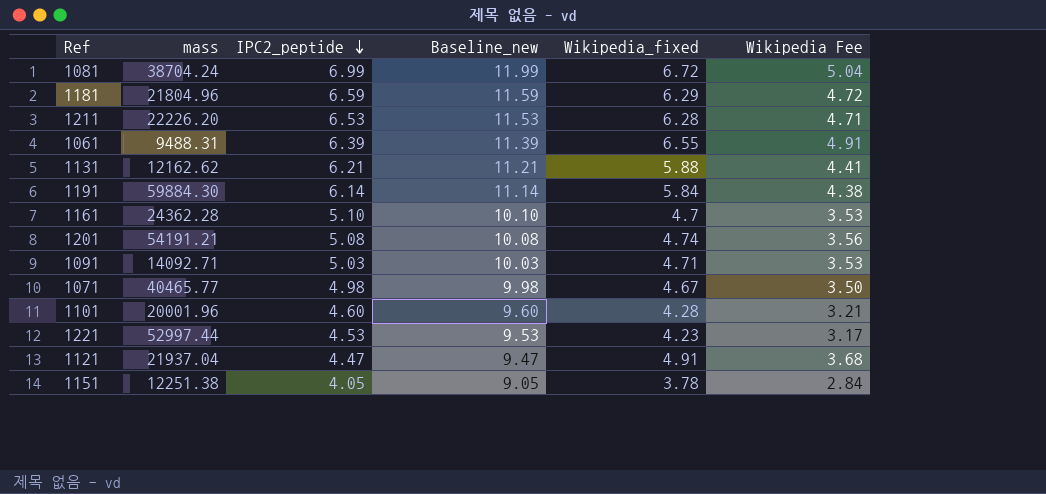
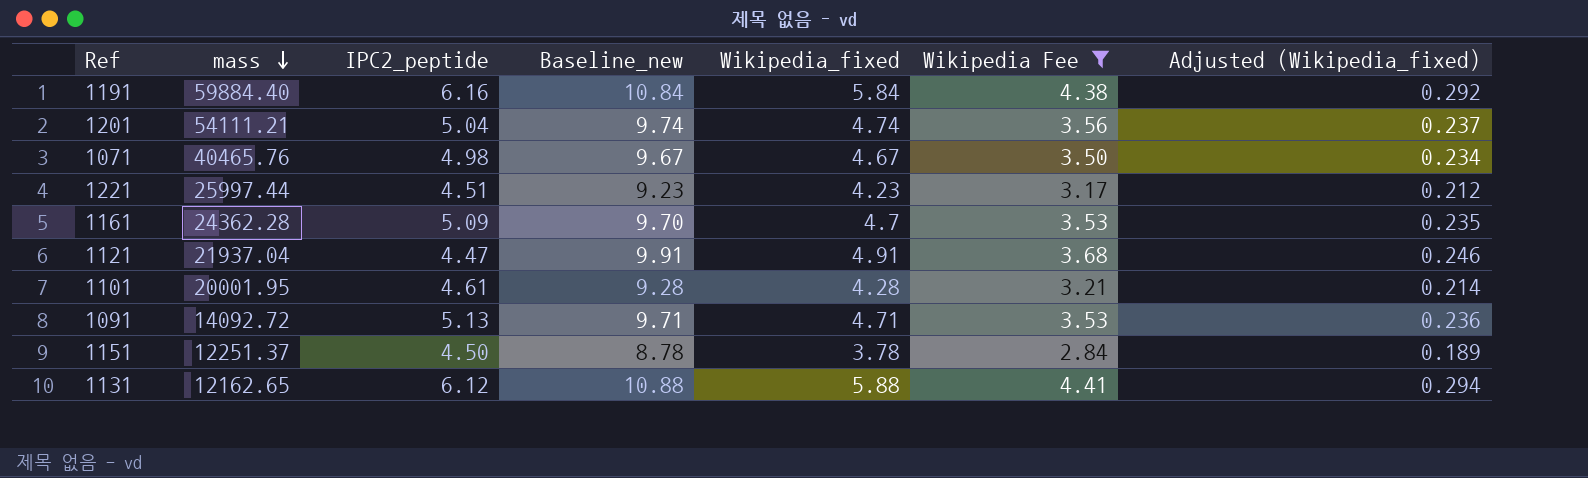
filter: none -> Wikipedia Fee <= 4.41
row order: IPC2_peptide descending -> mass descending
column Baseline_new | formula: [IPC2_peptide] + 5 -> [Wikipedia_fixed] + 5
column Adjusted (Wikipedia_fixed) | formula: none -> [Wikipedia_fixed] * 0.05
1191 | mass: 59884.30 -> 59884.40
1191 | IPC2_peptide: 6.14 -> 6.16
1201 | mass: 54191.21 -> 54111.21
1201 | IPC2_peptide: 5.08 -> 5.04
1071 | mass: 40465.77 -> 40465.76
1221 | mass: 52997.44 -> 25997.44
1221 | IPC2_peptide: 4.53 -> 4.51
1161 | IPC2_peptide: 5.10 -> 5.09
1101 | mass: 20001.96 -> 20001.95
1101 | IPC2_peptide: 4.60 -> 4.61
1091 | mass: 14092.71 -> 14092.72
1091 | IPC2_peptide: 5.03 -> 5.13
1151 | mass: 12251.38 -> 12251.37
1151 | IPC2_peptide: 4.05 -> 4.50
1131 | mass: 12162.62 -> 12162.65
1131 | IPC2_peptide: 6.21 -> 6.12

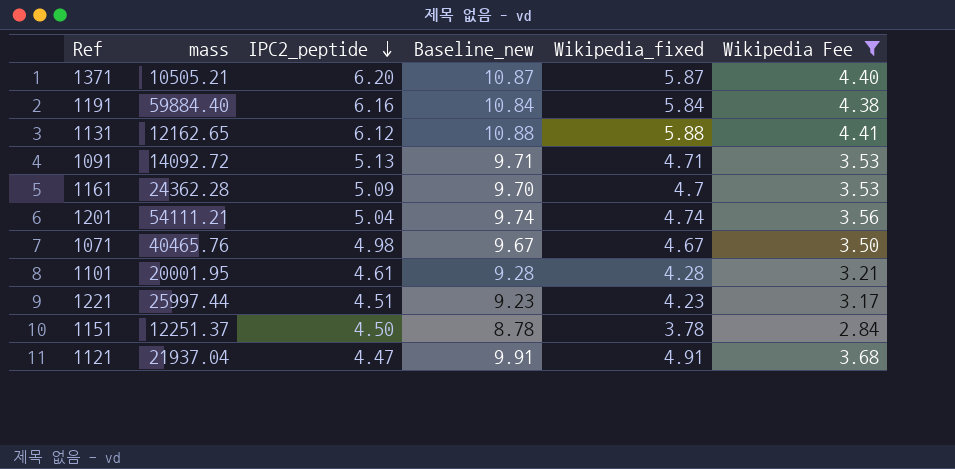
row order: mass descending -> IPC2_peptide descending
column Adjusted (Wikipedia_fixed) | formula: [Wikipedia_fixed] * 0.05 -> none
row 1371: none -> 10505.21 | 6.20 | 10.87 | 5.87 | 4.40

